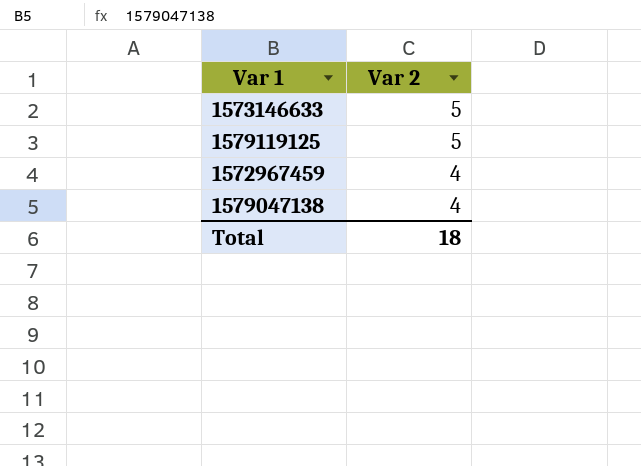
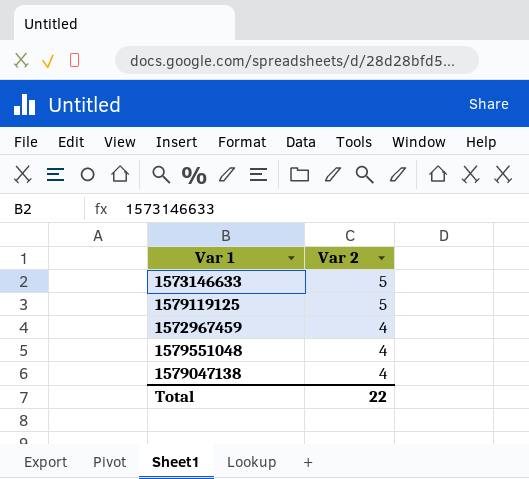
row 1579551048: none -> 4
Total | Var 2: 18 -> 22

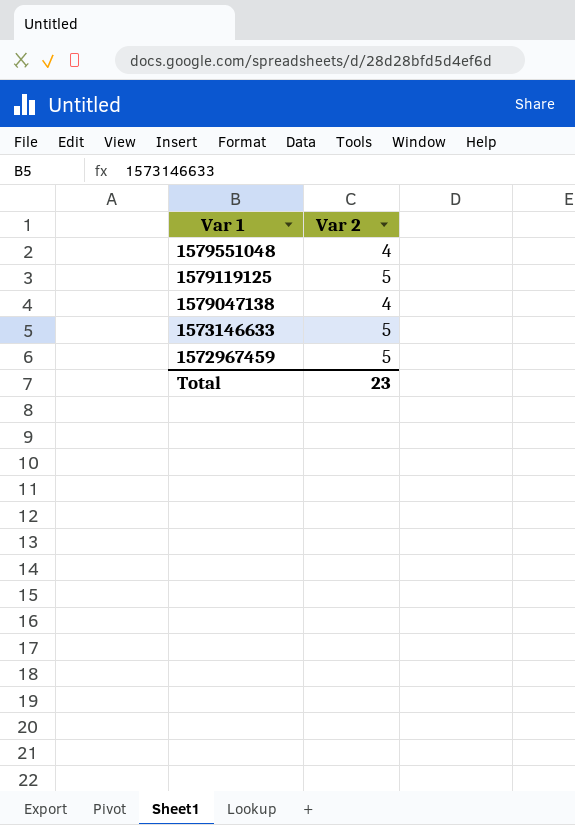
row order: Var 2 descending -> Var 1 descending
1572967459 | Var 2: 4 -> 5
Total | Var 2: 22 -> 23

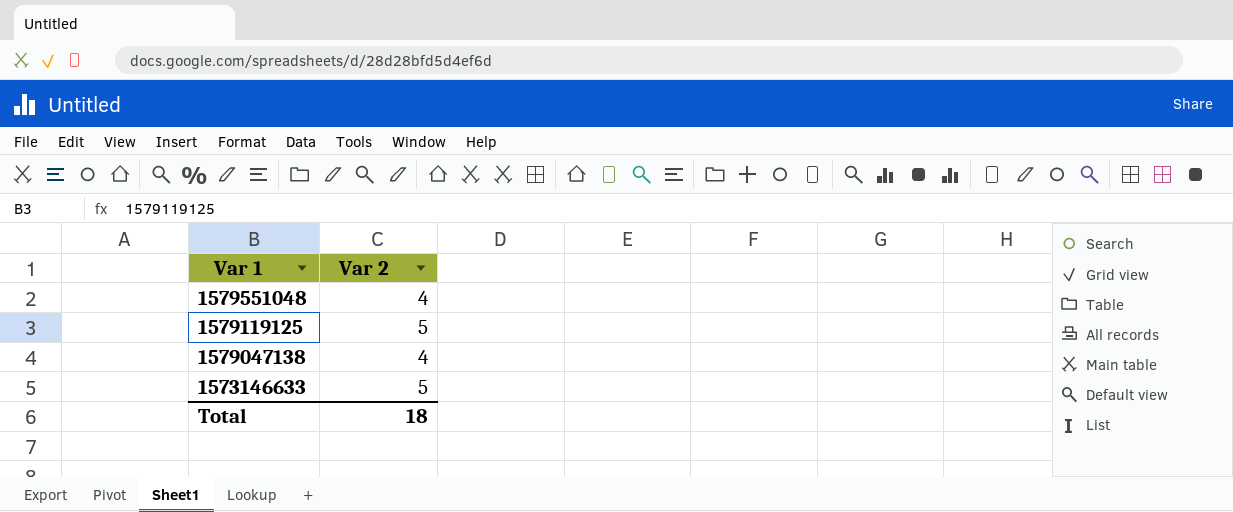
row 1572967459: 5 -> none
Total | Var 2: 23 -> 18

